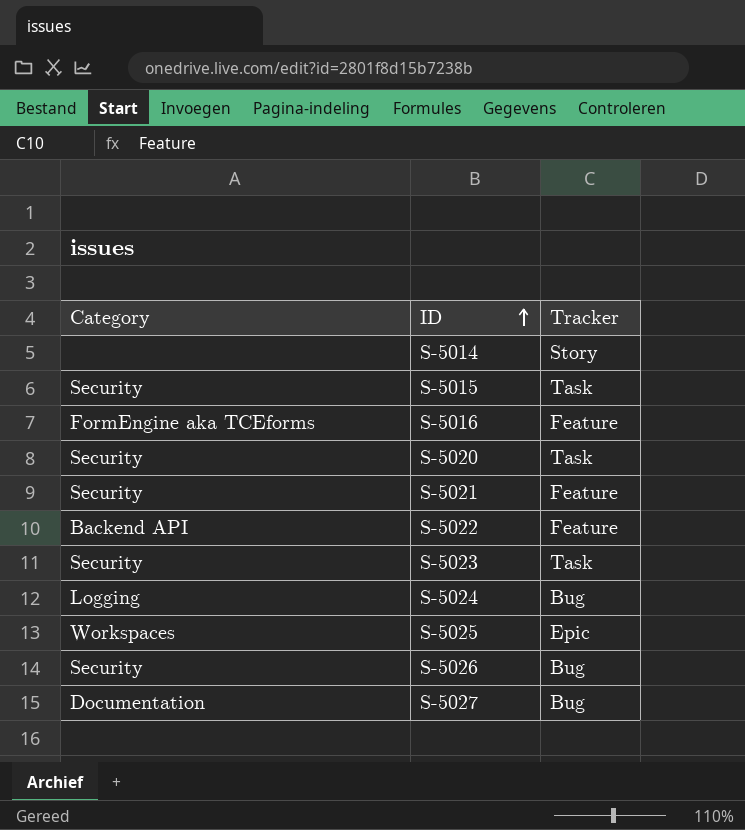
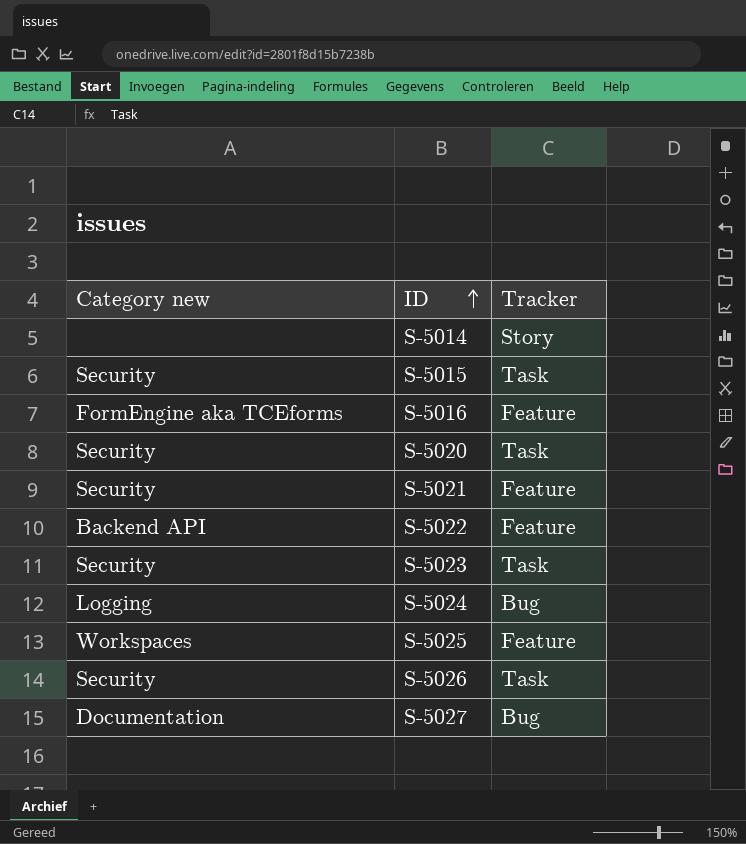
column name: Category -> Category new
S-5025 | Tracker: Epic -> Feature
S-5026 | Tracker: Bug -> Task

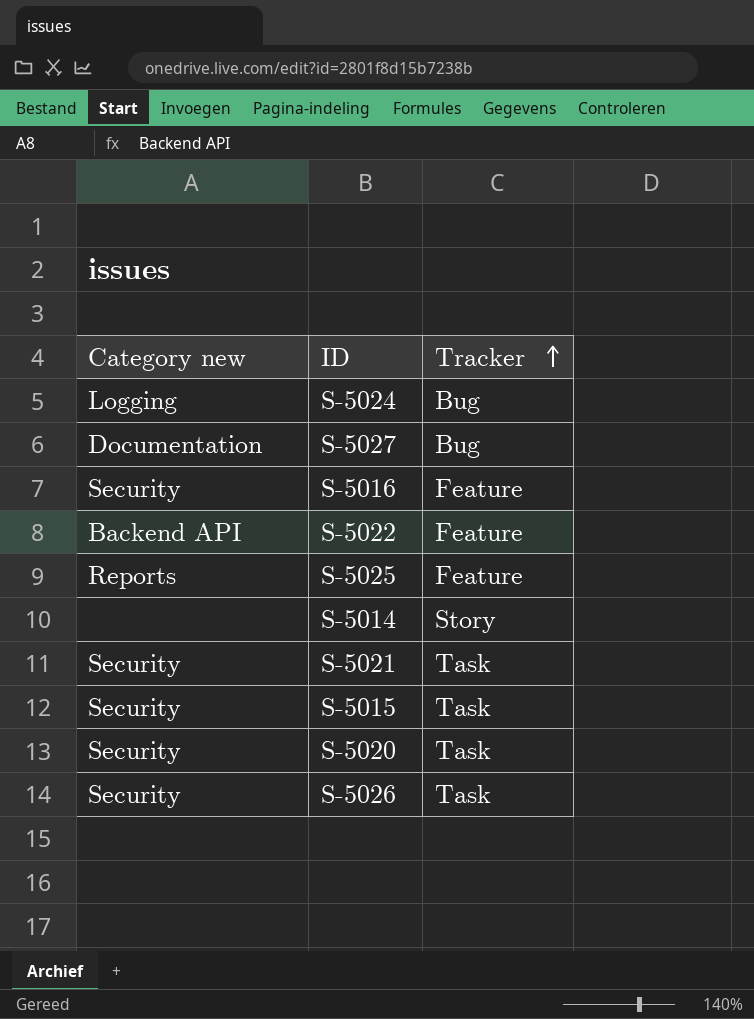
row order: ID ascending -> Tracker ascending
row S-5023: Security | Task -> none
S-5016 | Category new: FormEngine aka TCEforms -> Security
S-5025 | Category new: Workspaces -> Reports
S-5021 | Tracker: Feature -> Task

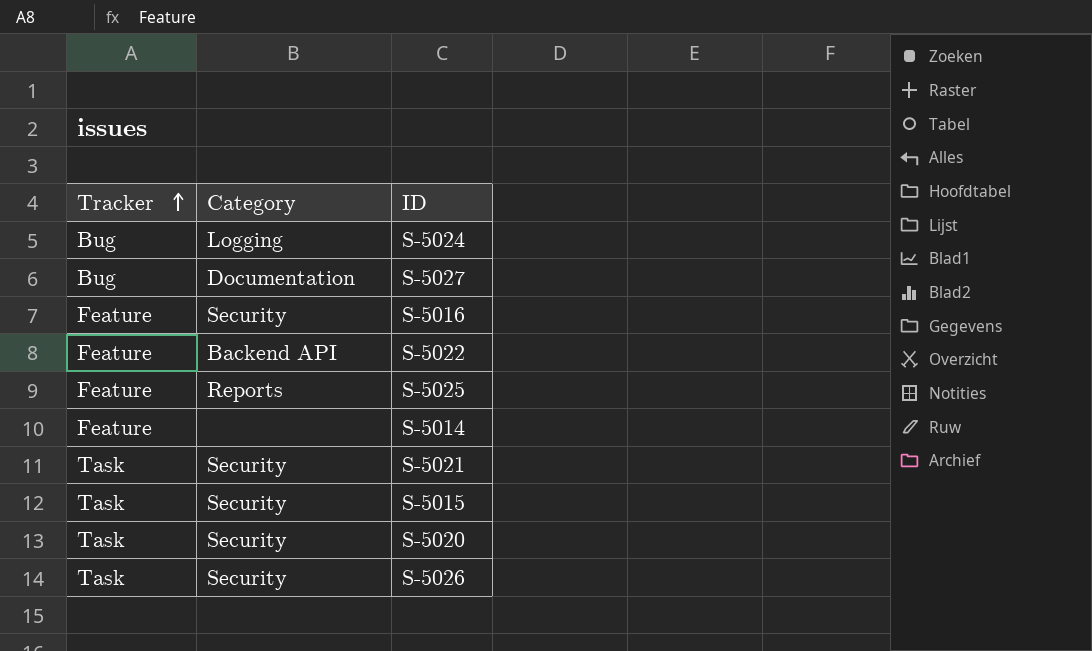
column Tracker | position: 3 -> 1
column name: Category new -> Category
S-5014 | Tracker: Story -> Feature

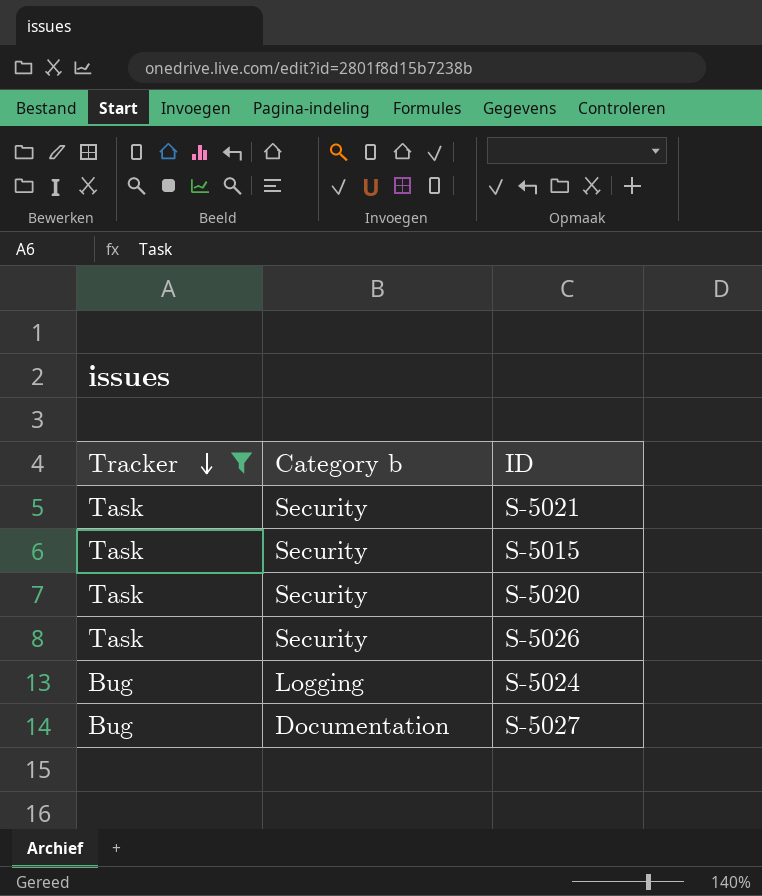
filter: none -> Tracker != Feature
row order: Tracker ascending -> Tracker descending
column name: Category -> Category b

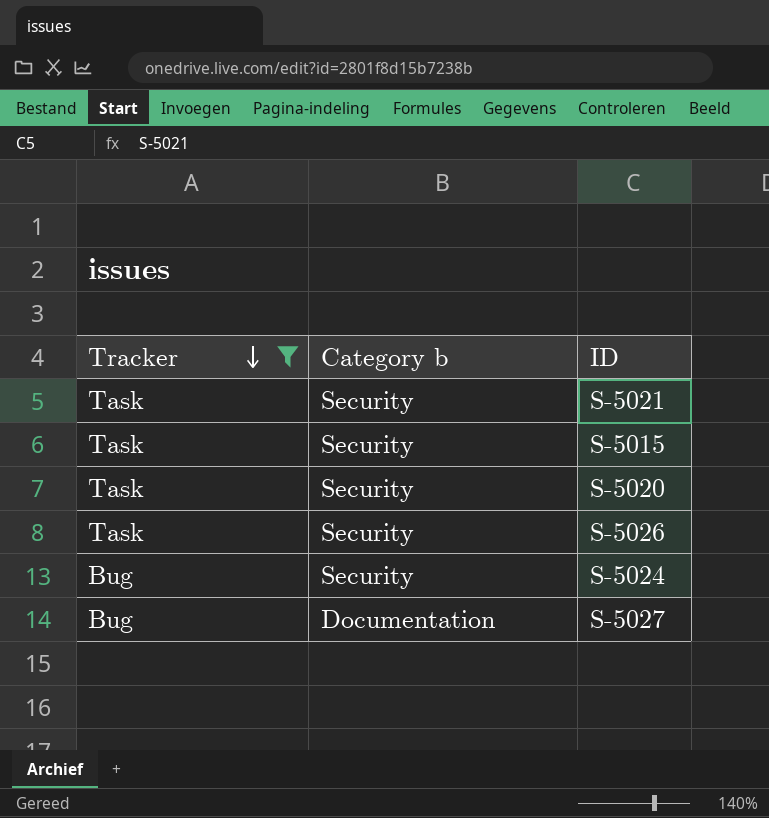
S-5024 | Category b: Logging -> Security

